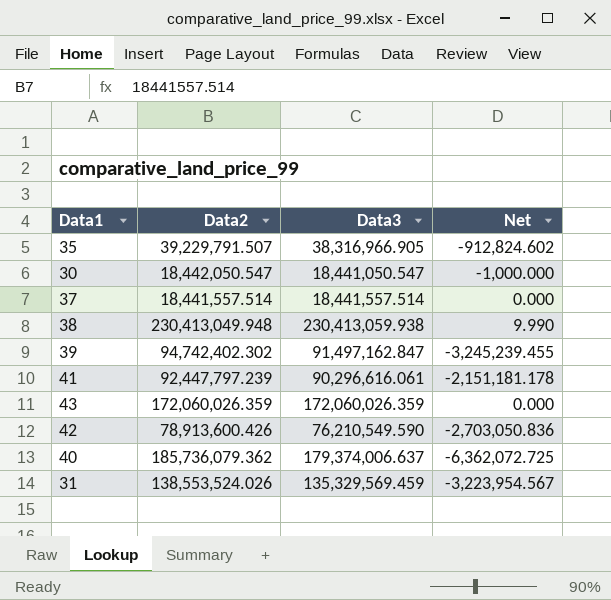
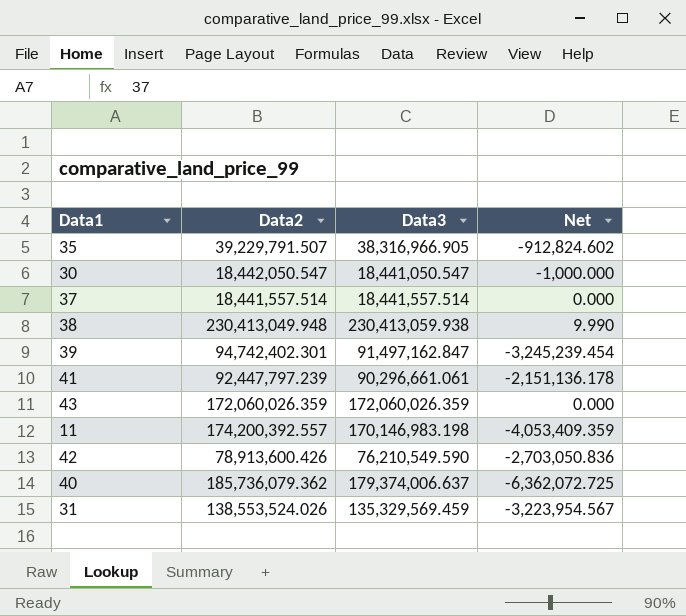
39 | Data2: 94,742,402.302 -> 94,742,402.301
39 | Net: -3,245,239.455 -> -3,245,239.454
41 | Data3: 90,296,616.061 -> 90,296,661.061
41 | Net: -2,151,181.178 -> -2,151,136.178
row 11: none -> 174,200,392.557 | 170,146,983.198 | -4,053,409.359

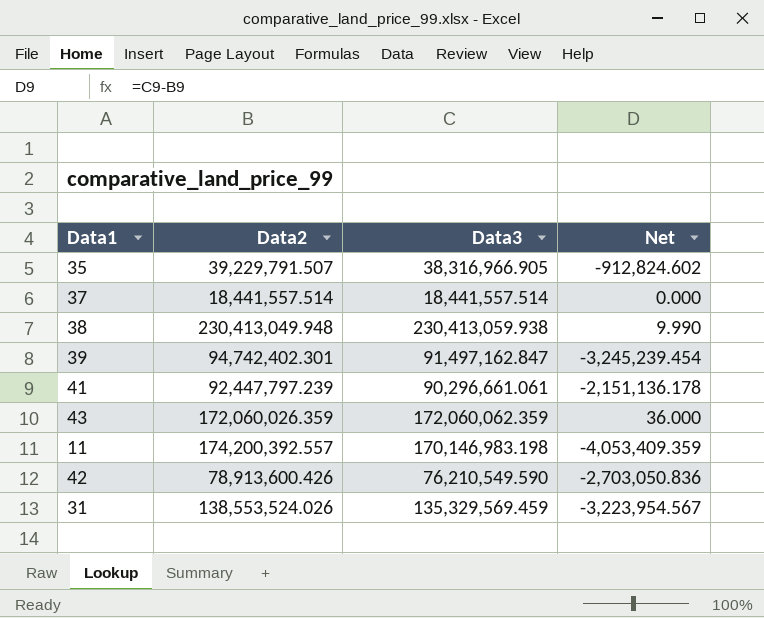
row 30: 18,442,050.547 | 18,441,050.547 | -1,000.000 -> none
row 40: 185,736,079.362 | 179,374,006.637 | -6,362,072.725 -> none
43 | Data3: 172,060,026.359 -> 172,060,062.359
43 | Net: 0.000 -> 36.000

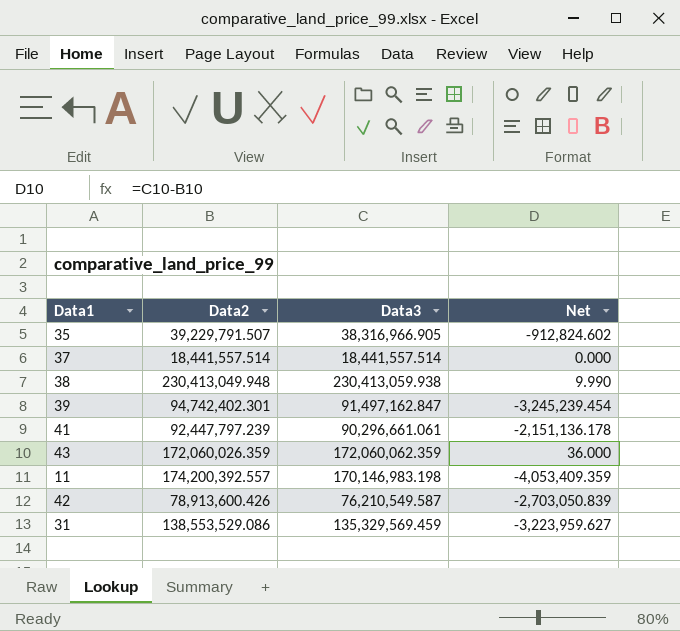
42 | Data3: 76,210,549.590 -> 76,210,549.587
42 | Net: -2,703,050.836 -> -2,703,050.839
31 | Data2: 138,553,524.026 -> 138,553,529.086
31 | Net: -3,223,954.567 -> -3,223,959.627

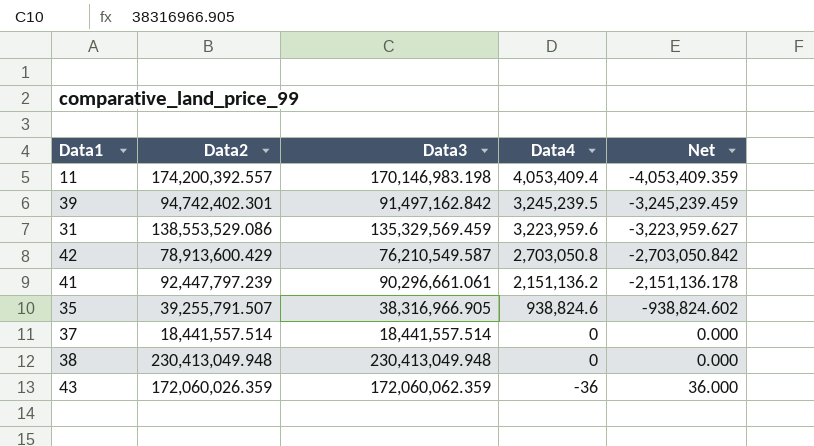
row order: none -> Data4 descending
column Data4 | formula: none -> [Data2] - [Data3]
39 | Data3: 91,497,162.847 -> 91,497,162.842
39 | Net: -3,245,239.454 -> -3,245,239.459
42 | Data2: 78,913,600.426 -> 78,913,600.429
42 | Net: -2,703,050.839 -> -2,703,050.842
35 | Data2: 39,229,791.507 -> 39,255,791.507
35 | Net: -912,824.602 -> -938,824.602
38 | Data3: 230,413,059.938 -> 230,413,049.948
38 | Net: 9.990 -> 0.000

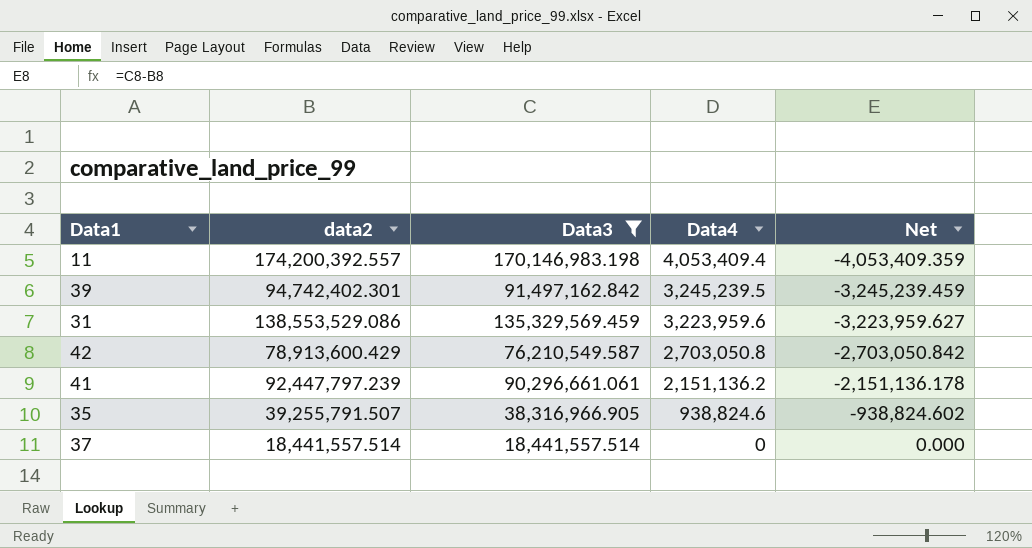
filter: none -> Data3 <= 170,146,983.198
column name: Data2 -> data2

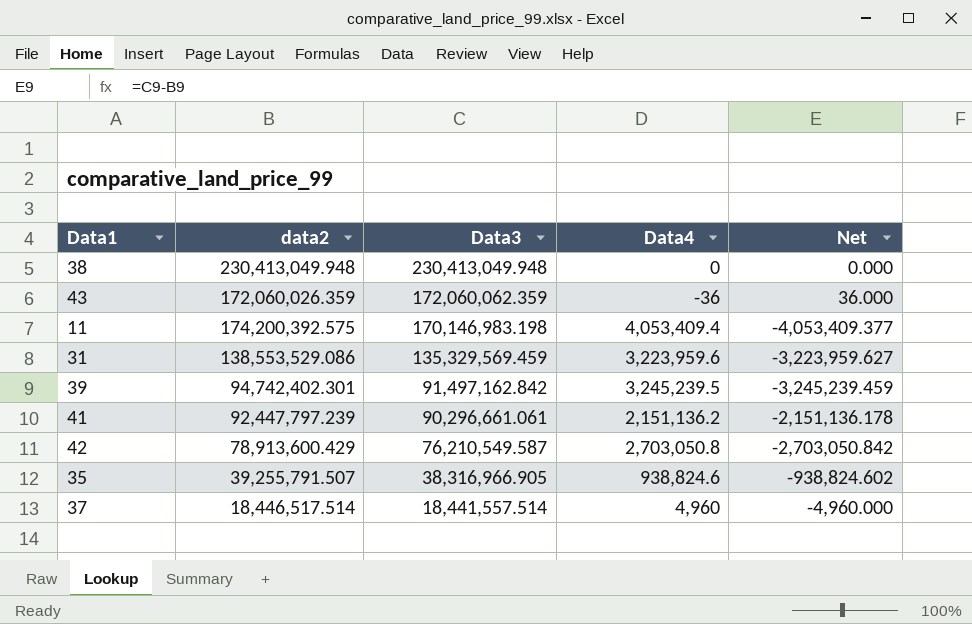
filter: Data3 <= 170,146,983.198 -> none
row order: Data4 descending -> Data3 descending
11 | data2: 174,200,392.557 -> 174,200,392.575
11 | Net: -4,053,409.359 -> -4,053,409.377
37 | data2: 18,441,557.514 -> 18,446,517.514
37 | Data4: 0 -> 4,960
37 | Net: 0.000 -> -4,960.000

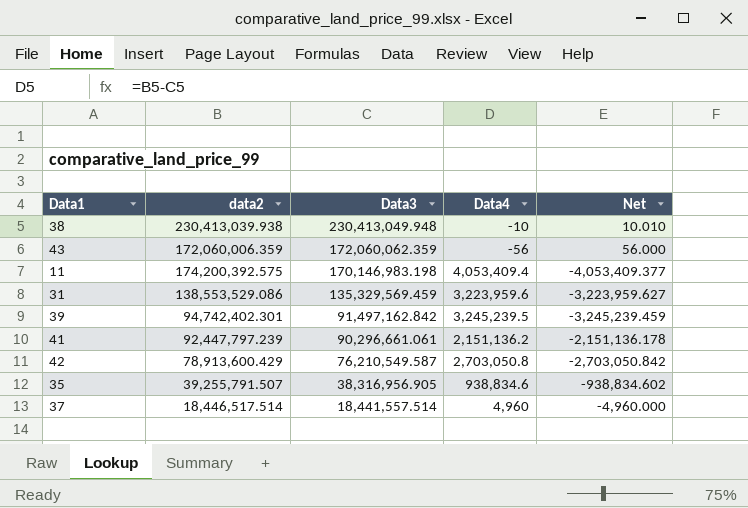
38 | data2: 230,413,049.948 -> 230,413,039.938
38 | Data4: 0 -> -10
38 | Net: 0.000 -> 10.010
43 | data2: 172,060,026.359 -> 172,060,006.359
43 | Data4: -36 -> -56
43 | Net: 36.000 -> 56.000
35 | Data3: 38,316,966.905 -> 38,316,956.905
35 | Data4: 938,824.6 -> 938,834.6
35 | Net: -938,824.602 -> -938,834.602

